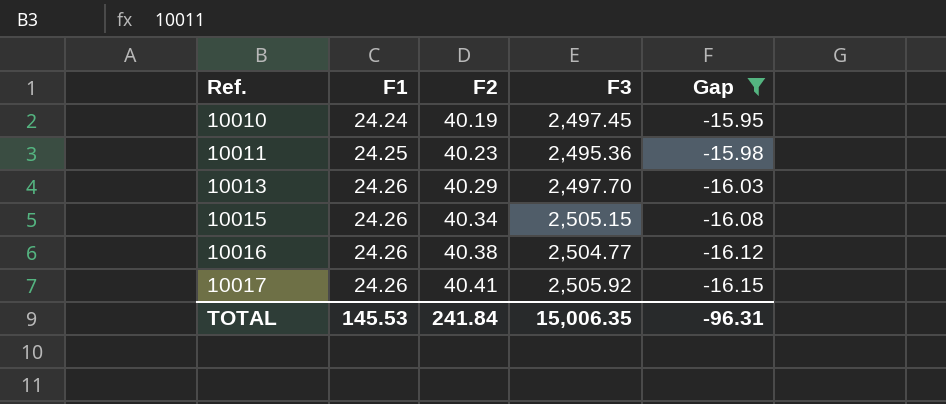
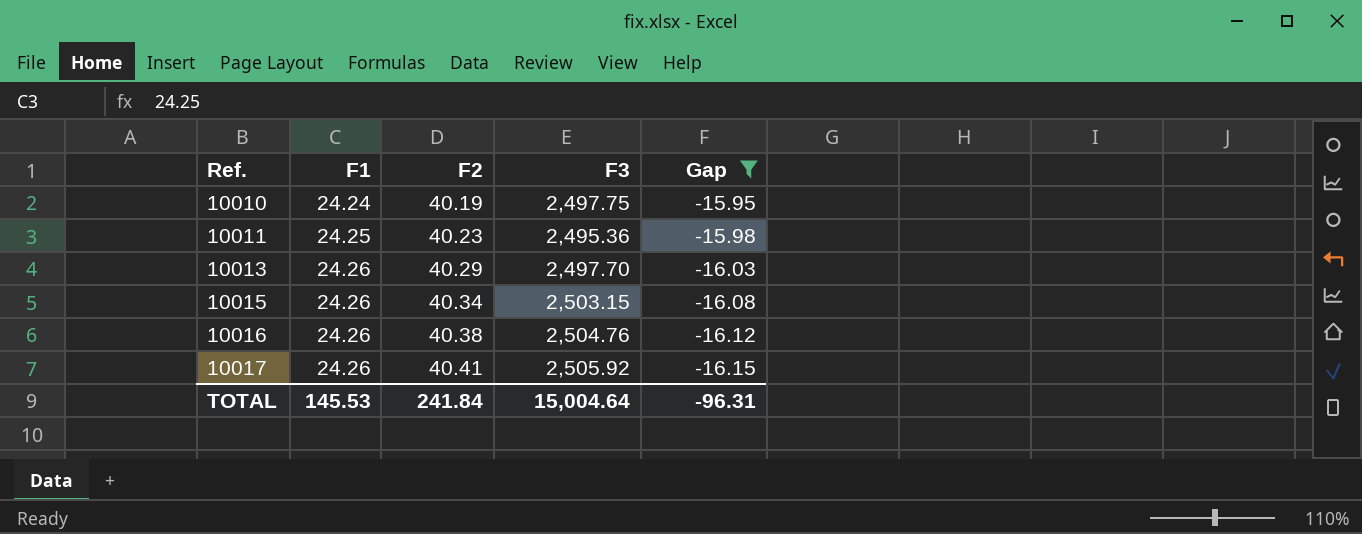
10010 | F3: 2,497.45 -> 2,497.75
10015 | F3: 2,505.15 -> 2,503.15
10016 | F3: 2,504.77 -> 2,504.76
TOTAL | F3: 15,006.35 -> 15,004.64

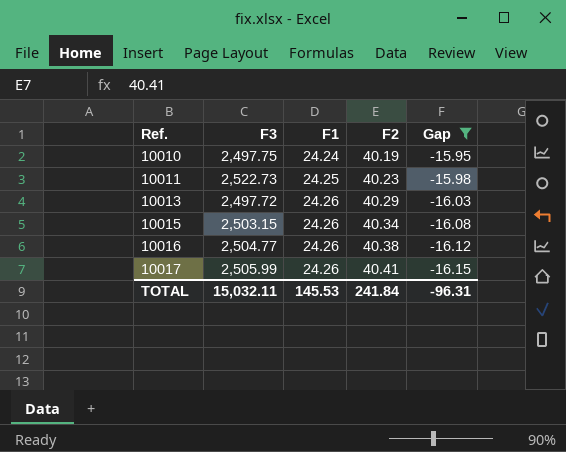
column F3 | position: 4 -> 2
10011 | F3: 2,495.36 -> 2,522.73
10013 | F3: 2,497.70 -> 2,497.72
10016 | F3: 2,504.76 -> 2,504.77
10017 | F3: 2,505.92 -> 2,505.99
TOTAL | F3: 15,004.64 -> 15,032.11

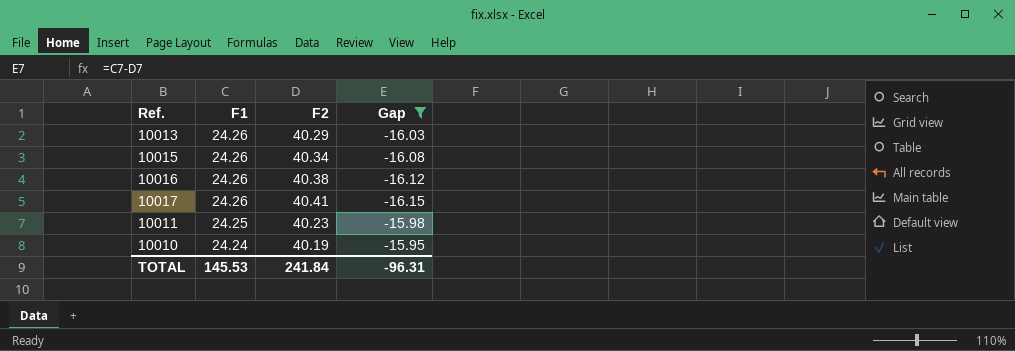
row order: Ref. ascending -> F1 descending
column F3 | position: 2 -> none

